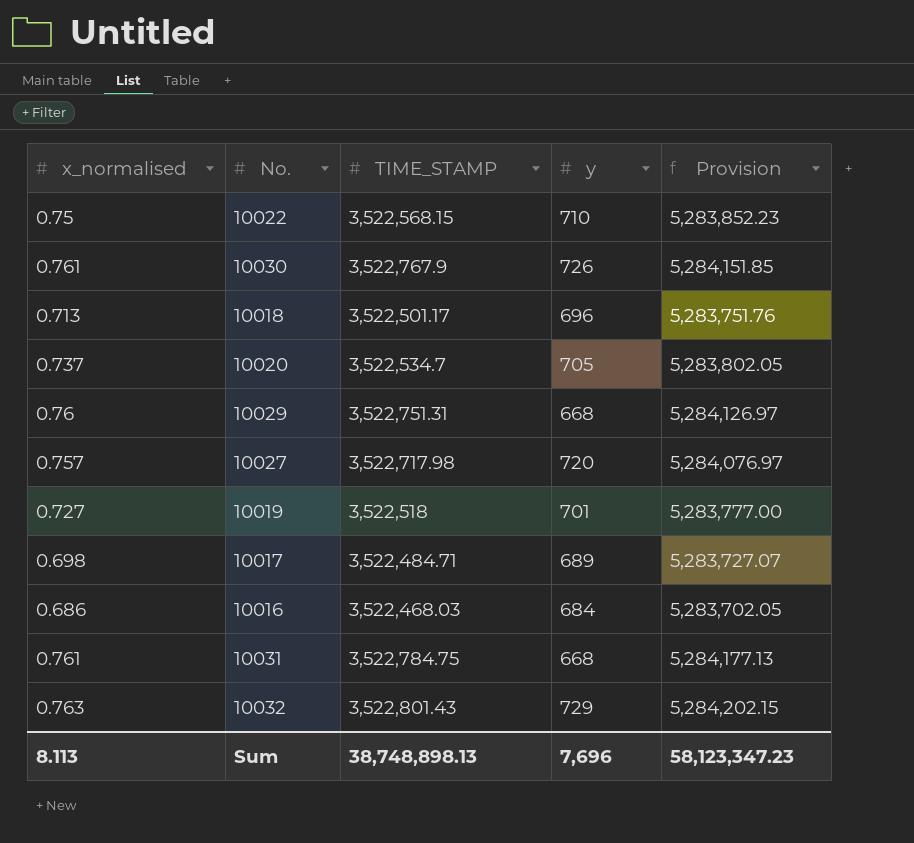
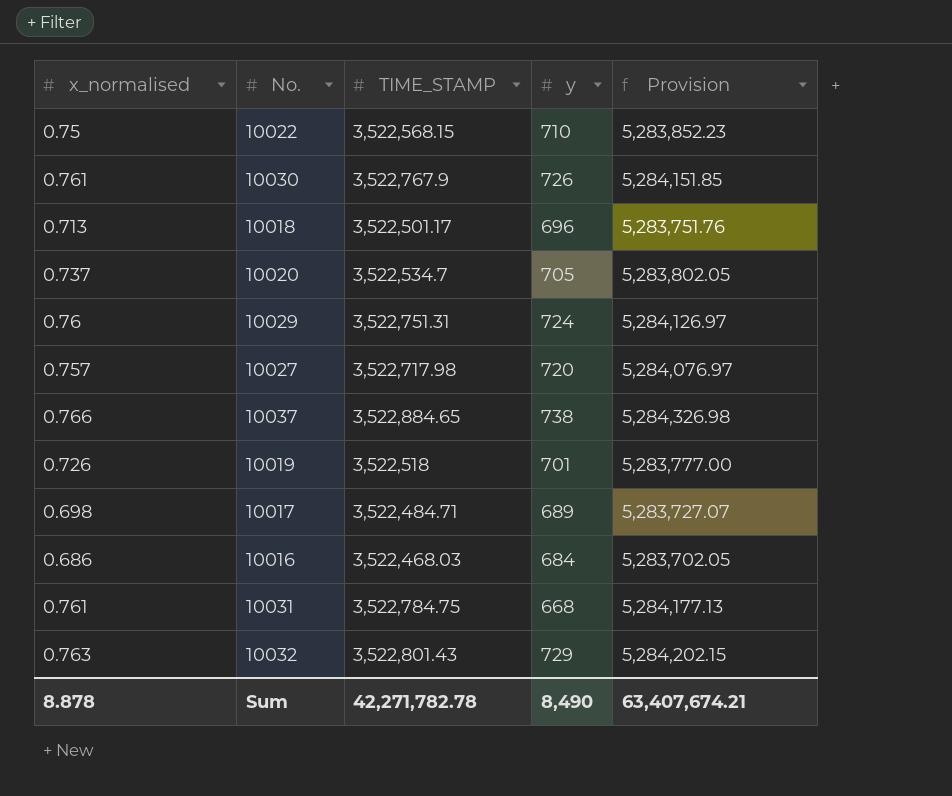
10029 | y: 668 -> 724
row 10037: none -> 0.766 | 3,522,884.65 | 738 | 5,284,326.98
10019 | x_normalised: 0.727 -> 0.726
Sum | x_normalised: 8.113 -> 8.878
Sum | TIME_STAMP: 38,748,898.13 -> 42,271,782.78
Sum | y: 7,696 -> 8,490
Sum | Provision: 58,123,347.23 -> 63,407,674.21

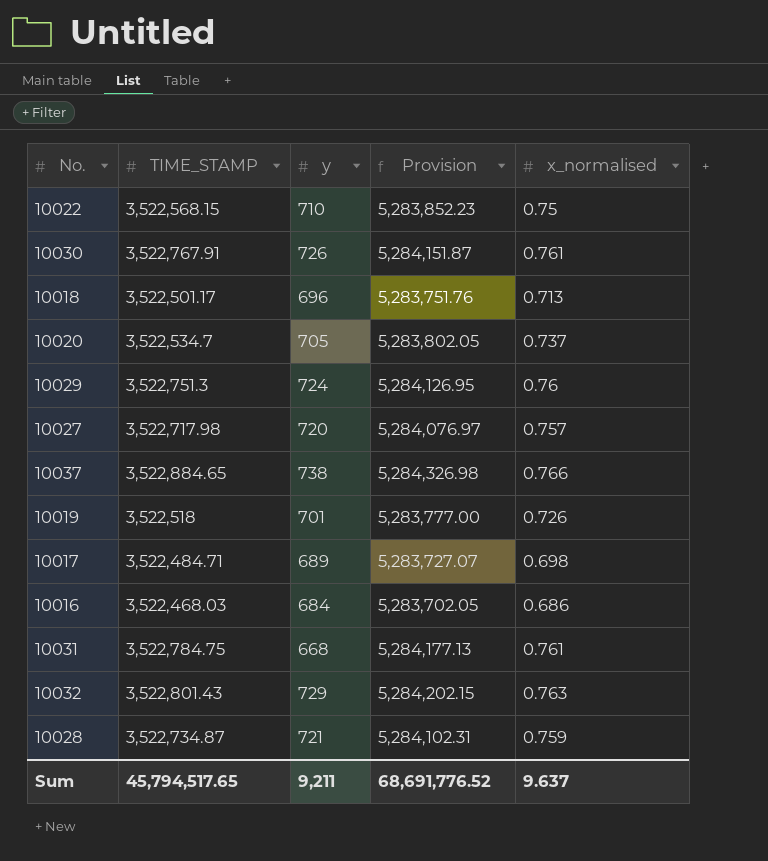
column x_normalised | position: 1 -> 5
10030 | TIME_STAMP: 3,522,767.9 -> 3,522,767.91
10030 | Provision: 5,284,151.85 -> 5,284,151.87
10029 | TIME_STAMP: 3,522,751.31 -> 3,522,751.3
10029 | Provision: 5,284,126.97 -> 5,284,126.95
row 10028: none -> 3,522,734.87 | 721 | 5,284,102.31 | 0.759
Sum | TIME_STAMP: 42,271,782.78 -> 45,794,517.65
Sum | y: 8,490 -> 9,211
Sum | Provision: 63,407,674.21 -> 68,691,776.52
Sum | x_normalised: 8.878 -> 9.637

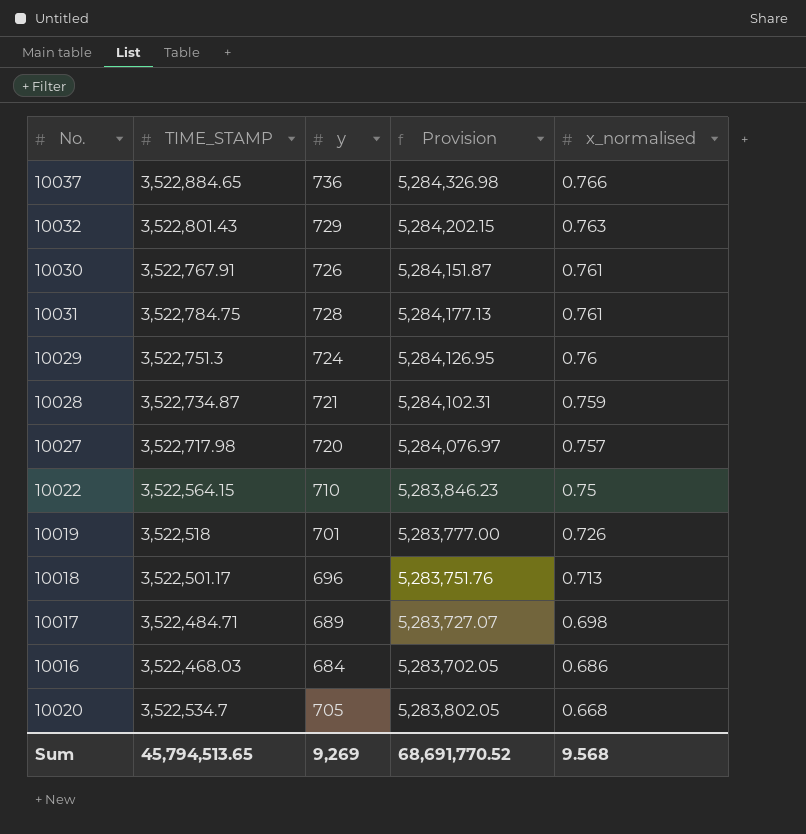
row order: none -> x_normalised descending
10037 | y: 738 -> 736
10031 | y: 668 -> 728
10022 | TIME_STAMP: 3,522,568.15 -> 3,522,564.15
10022 | Provision: 5,283,852.23 -> 5,283,846.23
10020 | x_normalised: 0.737 -> 0.668
Sum | TIME_STAMP: 45,794,517.65 -> 45,794,513.65
Sum | y: 9,211 -> 9,269
Sum | Provision: 68,691,776.52 -> 68,691,770.52
Sum | x_normalised: 9.637 -> 9.568

